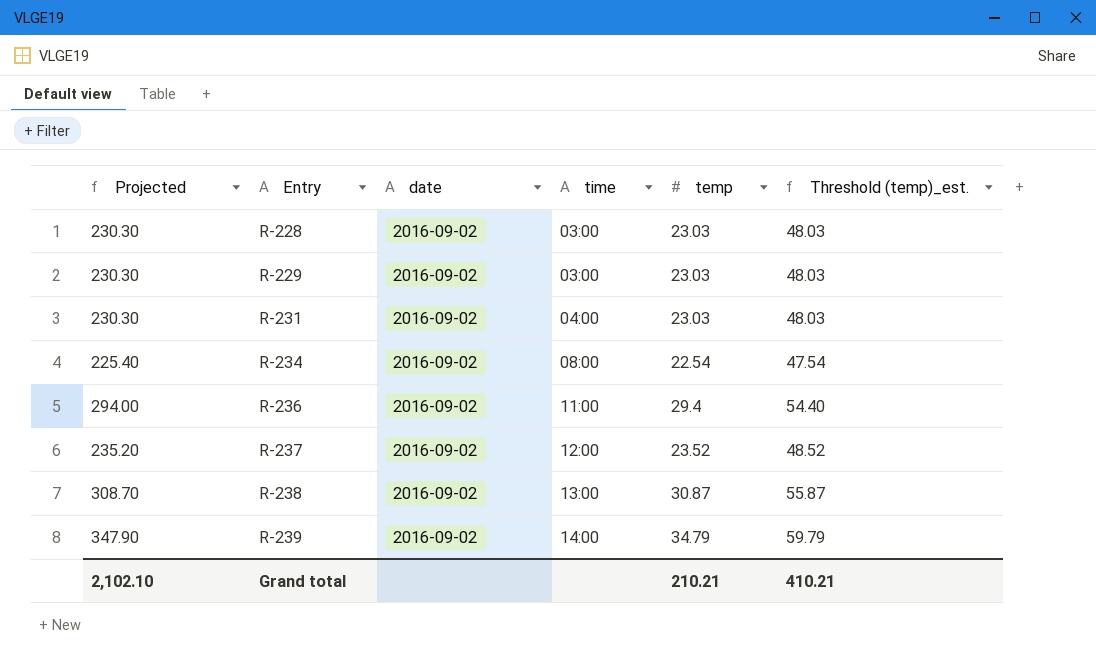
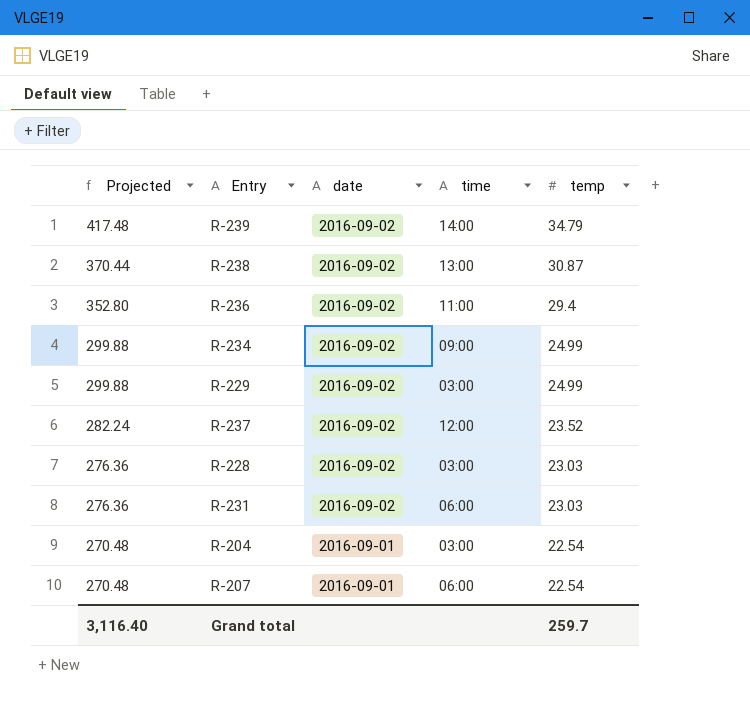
row order: Entry ascending -> Projected descending
column Threshold (temp)_est. | formula: [temp] + 25 -> none
column Projected | formula: [temp] * 10 -> [temp] * 12
R-234 | time: 08:00 -> 09:00
R-234 | temp: 22.54 -> 24.99
R-229 | temp: 23.03 -> 24.99
R-231 | time: 04:00 -> 06:00
row R-204: none -> 270.48 | 2016-09-01 | 03:00 | 22.54
row R-207: none -> 270.48 | 2016-09-01 | 06:00 | 22.54
Grand total | Projected: 2,102.10 -> 3,116.40
Grand total | temp: 210.21 -> 259.7

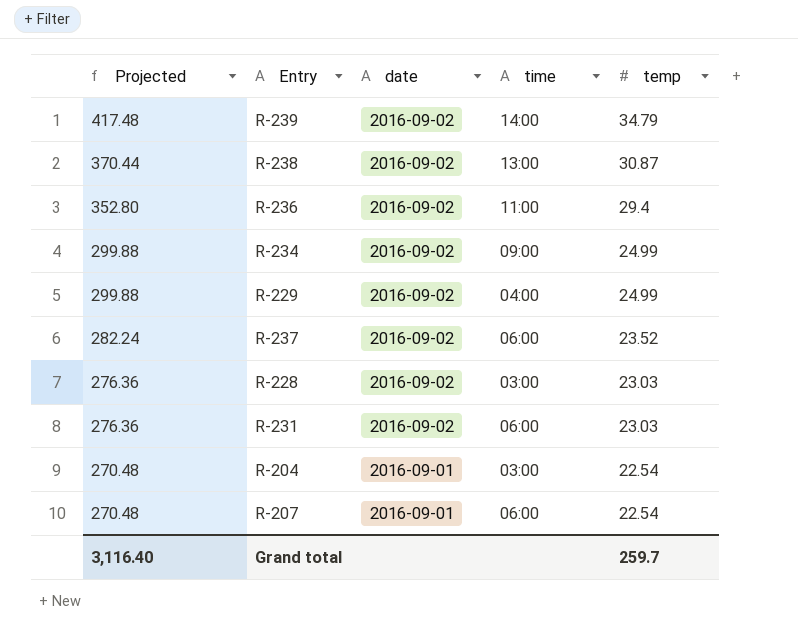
R-229 | time: 03:00 -> 04:00
R-237 | time: 12:00 -> 06:00

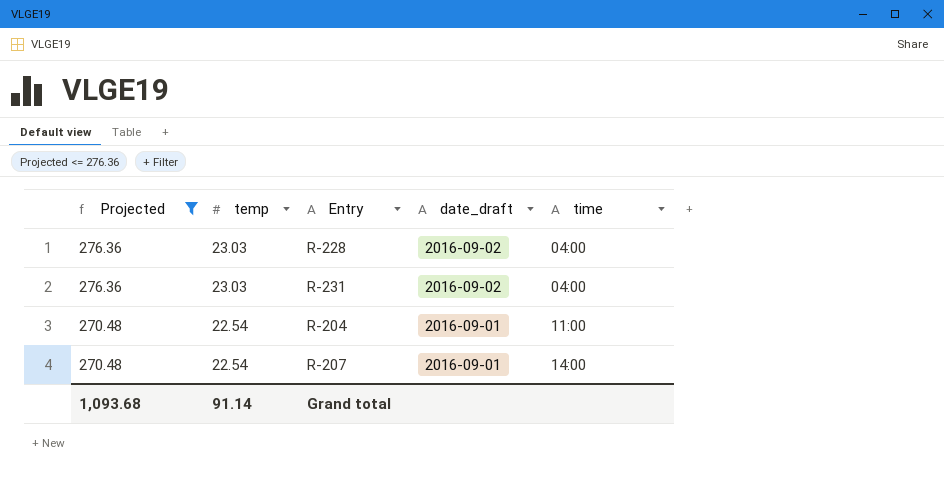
filter: none -> Projected <= 276.36
column temp | position: 5 -> 2
column name: date -> date_draft
R-228 | time: 03:00 -> 04:00
R-231 | time: 06:00 -> 04:00
R-204 | time: 03:00 -> 11:00
R-207 | time: 06:00 -> 14:00
Grand total | Projected: 3,116.40 -> 1,093.68
Grand total | temp: 259.7 -> 91.14

